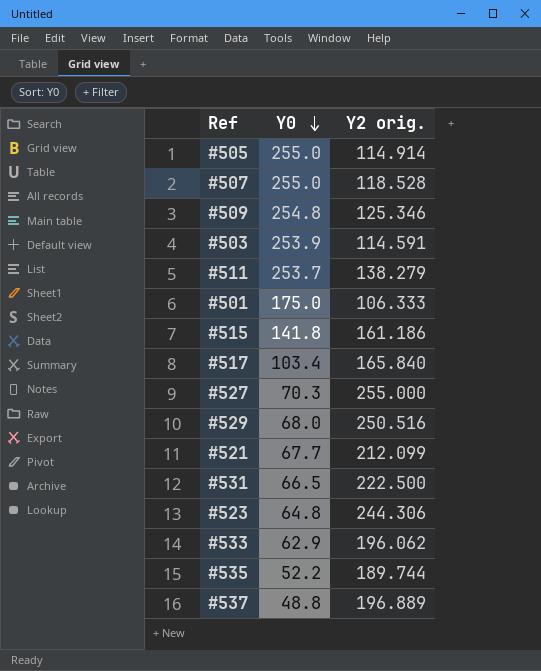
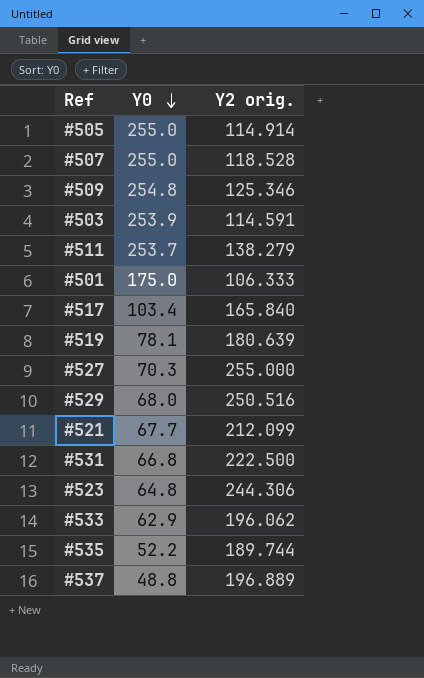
row #515: 141.8 | 161.186 -> none
row #519: none -> 78.1 | 180.639
#531 | Y0: 66.5 -> 66.8

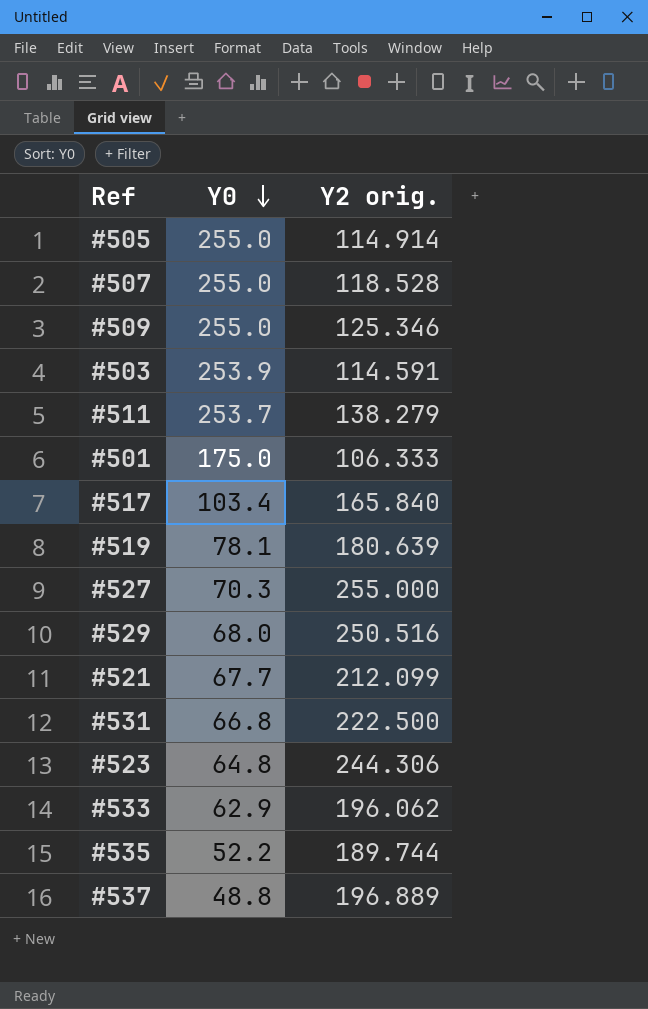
#509 | Y0: 254.8 -> 255.0

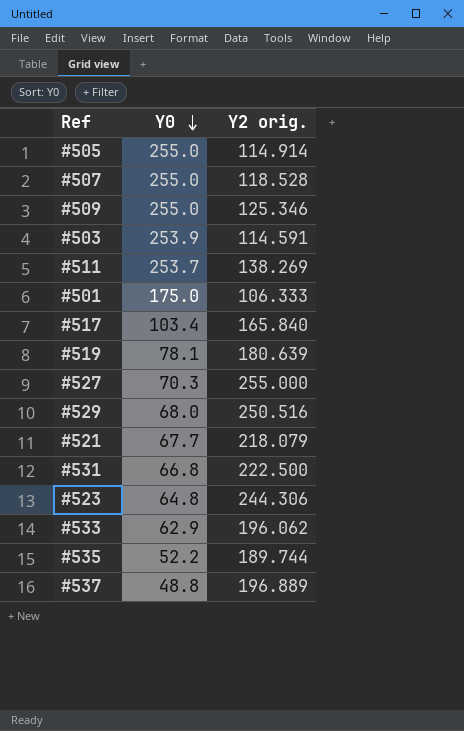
#511 | Y2 orig.: 138.279 -> 138.269
#521 | Y2 orig.: 212.099 -> 218.079

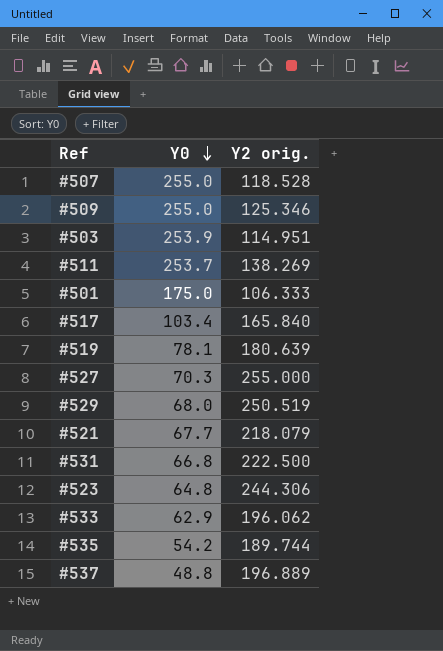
row #505: 255.0 | 114.914 -> none
#503 | Y2 orig.: 114.591 -> 114.951
#529 | Y2 orig.: 250.516 -> 250.519
#535 | Y0: 52.2 -> 54.2

